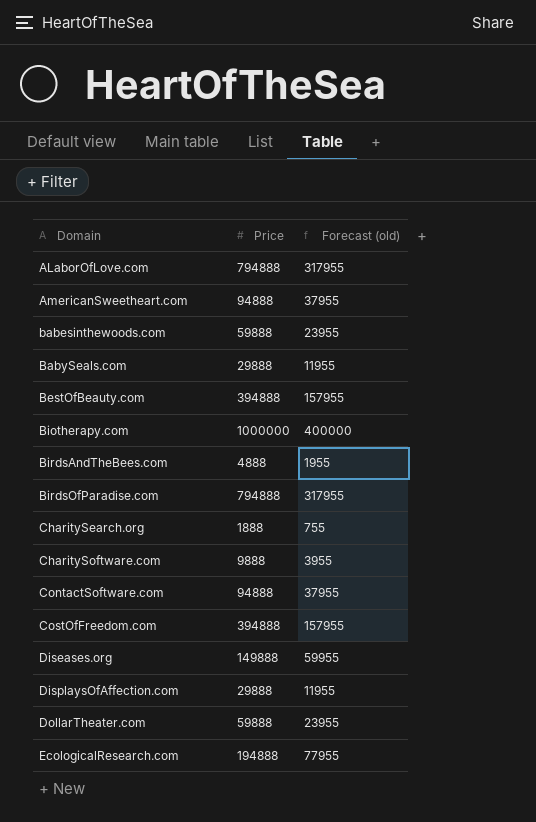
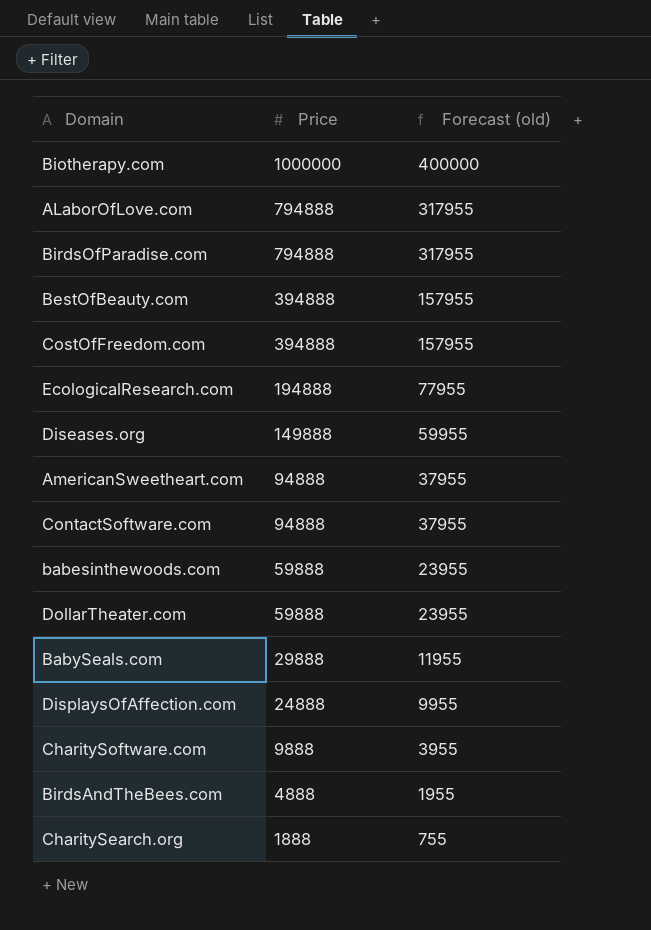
row order: Domain ascending -> Price descending
DisplaysOfAffection.com | Price: 29888 -> 24888
DisplaysOfAffection.com | Forecast (old): 11955 -> 9955

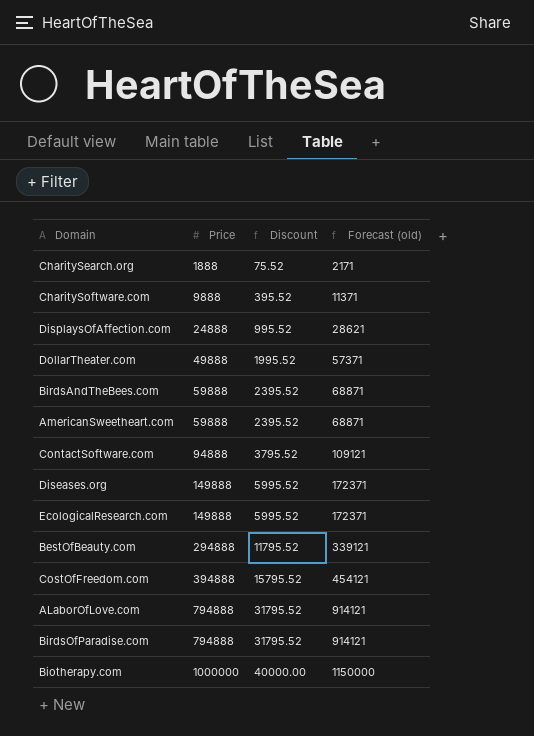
row order: Price descending -> Price ascending
column Discount | formula: none -> [Price] * 0.04
column Forecast (old) | formula: [Price] * 0.4 -> [Price] * 1.15
row babesinthewoods.com: 59888 | 23955 -> none
row BabySeals.com: 29888 | 11955 -> none
DollarTheater.com | Price: 59888 -> 49888
BirdsAndTheBees.com | Price: 4888 -> 59888
AmericanSweetheart.com | Price: 94888 -> 59888
EcologicalResearch.com | Price: 194888 -> 149888
BestOfBeauty.com | Price: 394888 -> 294888

